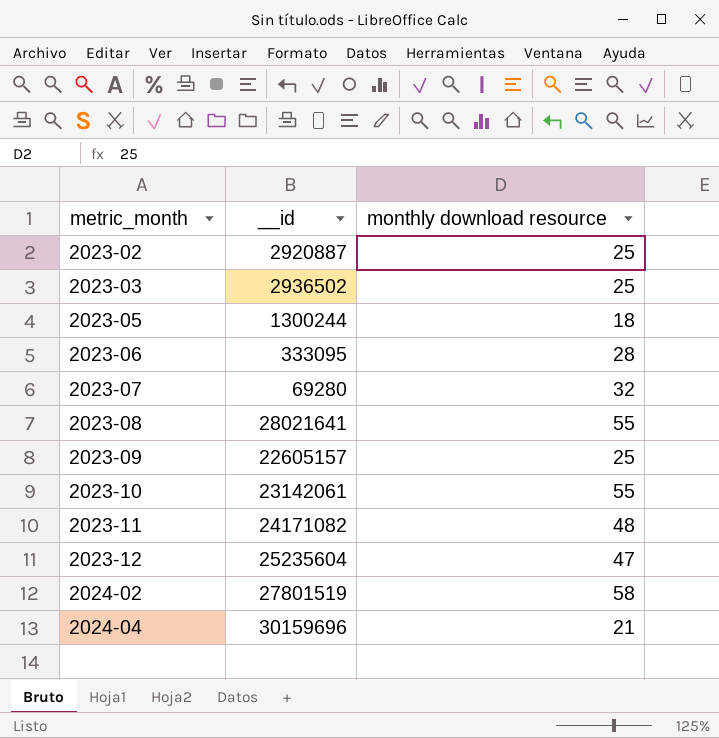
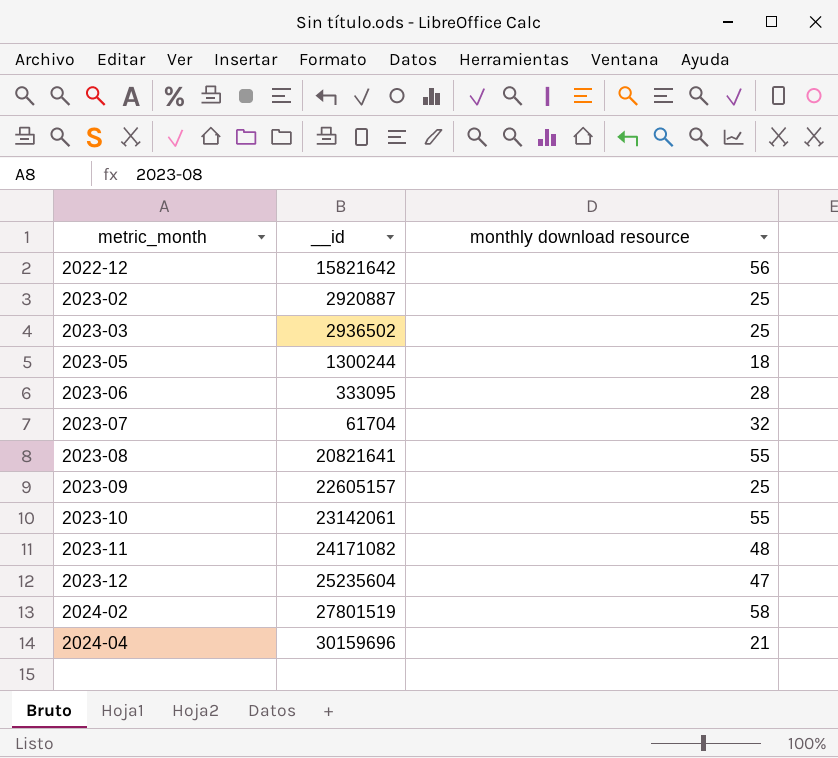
row 2022-12: none -> 15821642 | 56
2023-07 | __id: 69280 -> 61704
2023-08 | __id: 28021641 -> 20821641

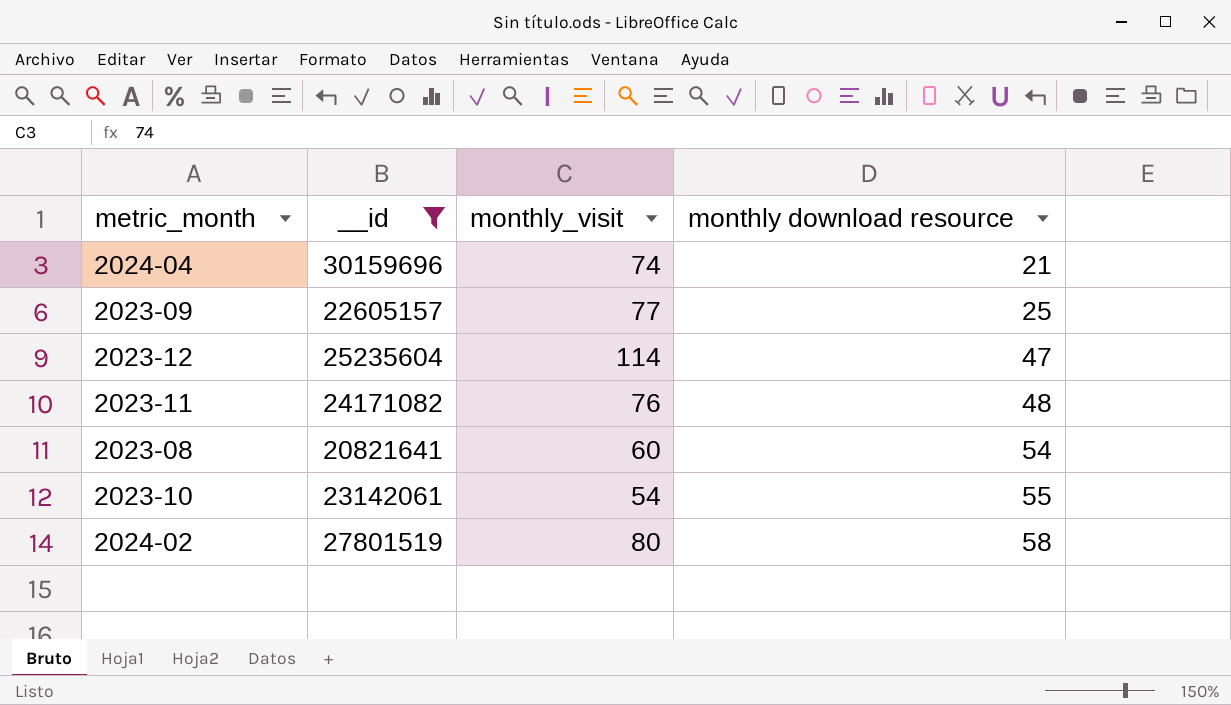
filter: none -> __id >= 20821641
row order: metric_month ascending -> monthly download resource ascending
column monthly_visit | position: none -> 3
2023-08 | monthly download resource: 55 -> 54

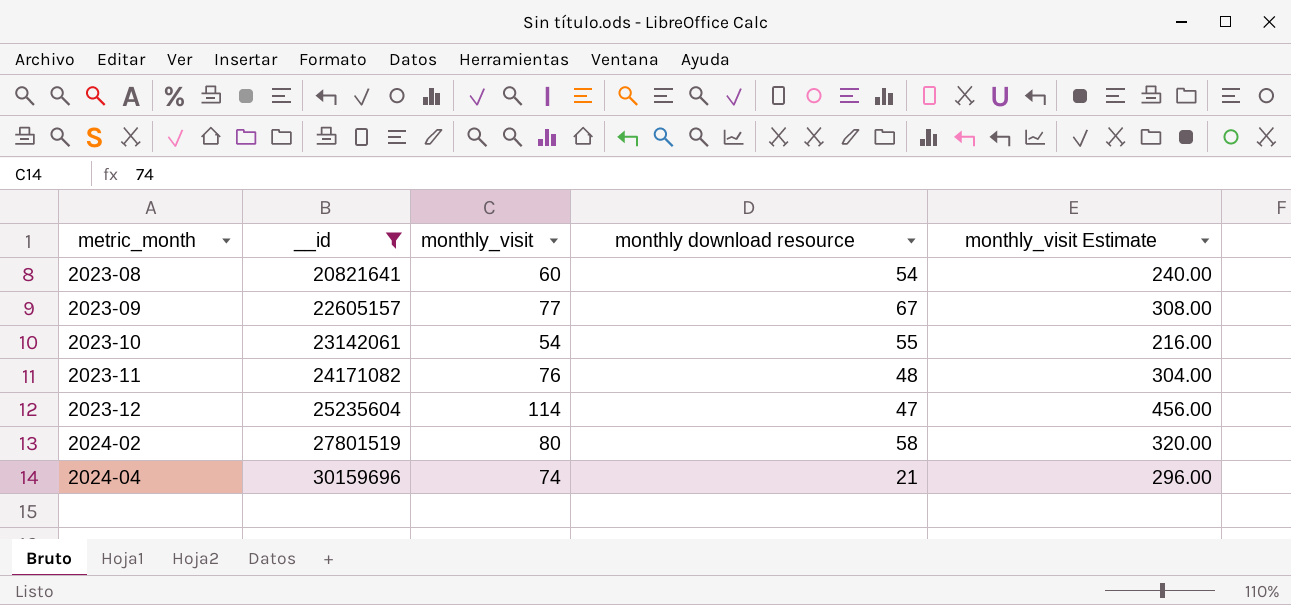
row order: monthly download resource ascending -> metric_month ascending
column monthly_visit Estimate | formula: none -> [monthly_visit] * 4
2023-09 | monthly download resource: 25 -> 67

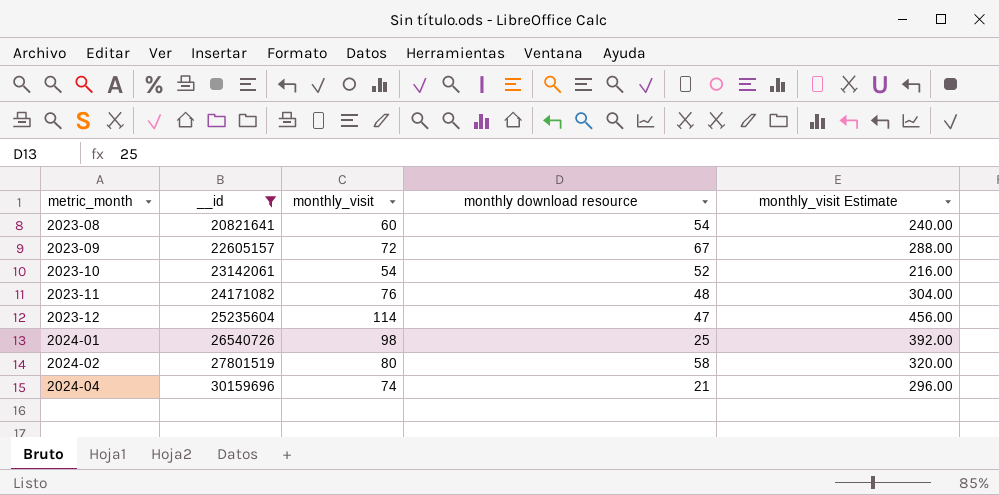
2023-09 | monthly_visit: 77 -> 72
2023-09 | monthly_visit Estimate: 308.00 -> 288.00
2023-10 | monthly download resource: 55 -> 52
row 2024-01: none -> 26540726 | 98 | 25 | 392.00

